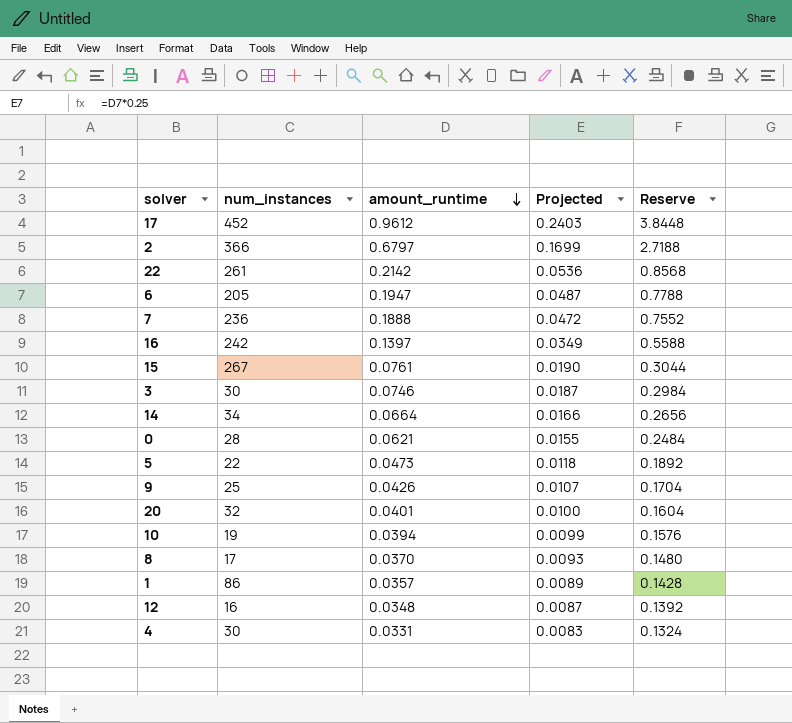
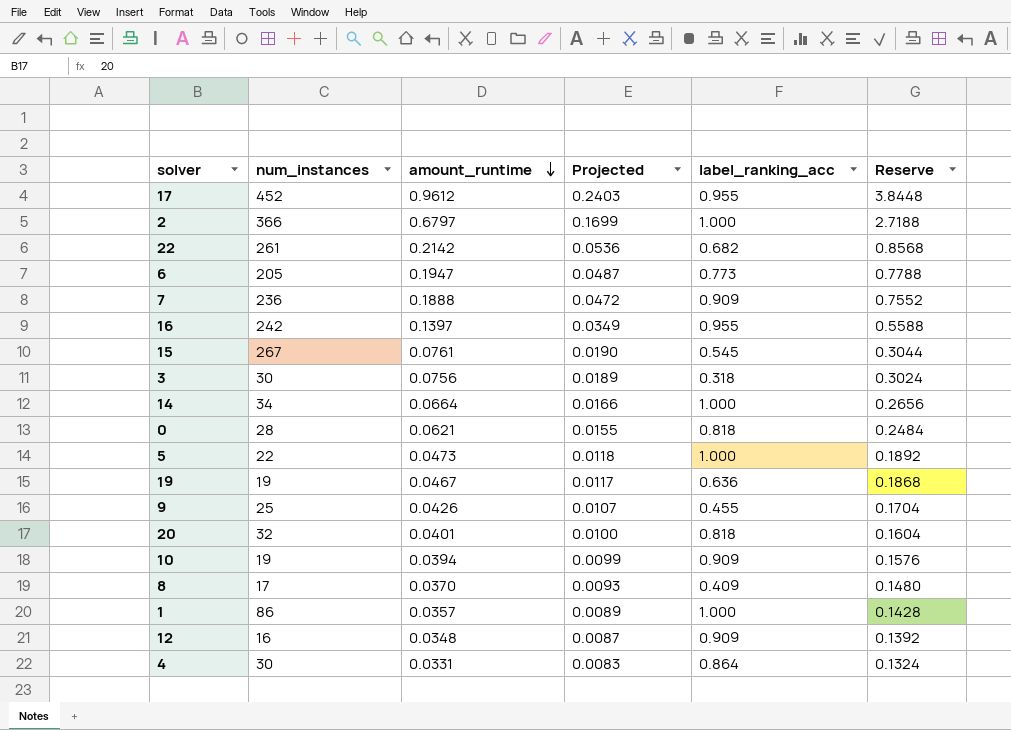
column label_ranking_acc | position: none -> 5
3 | amount_runtime: 0.0746 -> 0.0756
3 | Projected: 0.0187 -> 0.0189
3 | Reserve: 0.2984 -> 0.3024
row 19: none -> 19 | 0.0467 | 0.0117 | 0.636 | 0.1868

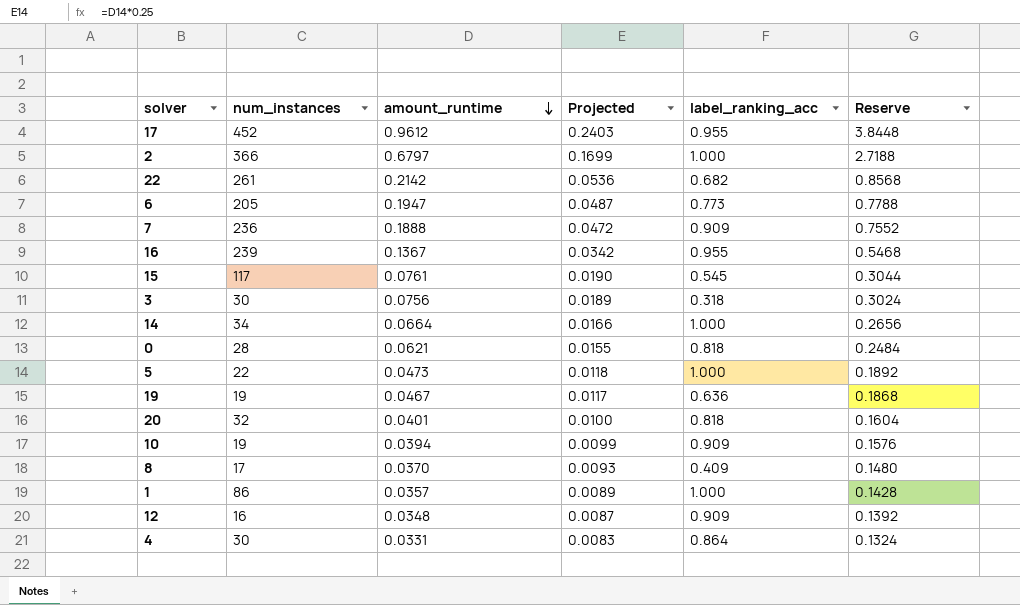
row 9: 25 | 0.0426 | 0.0107 | 0.455 | 0.1704 -> none
16 | num_instances: 242 -> 239
16 | amount_runtime: 0.1397 -> 0.1367
16 | Projected: 0.0349 -> 0.0342
16 | Reserve: 0.5588 -> 0.5468
15 | num_instances: 267 -> 117

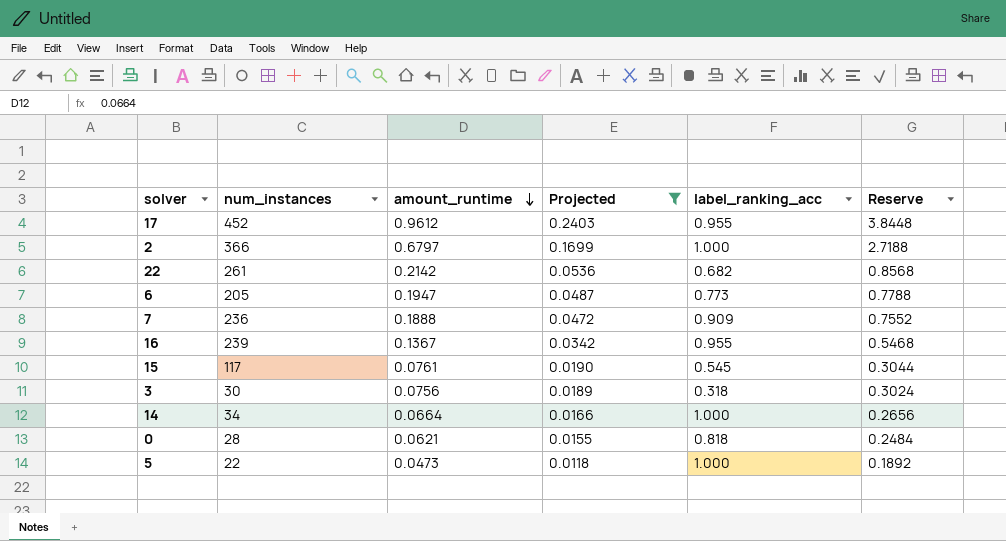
filter: none -> Projected >= 0.0118

